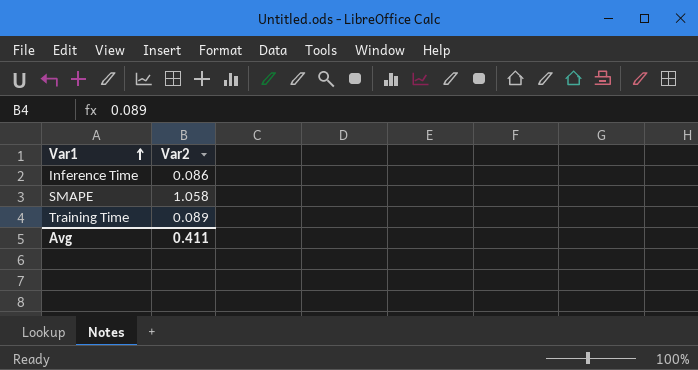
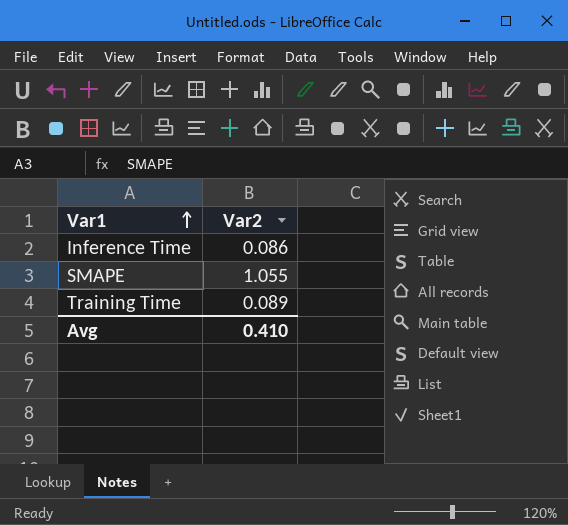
SMAPE | Var2: 1.058 -> 1.055
Avg | Var2: 0.411 -> 0.410

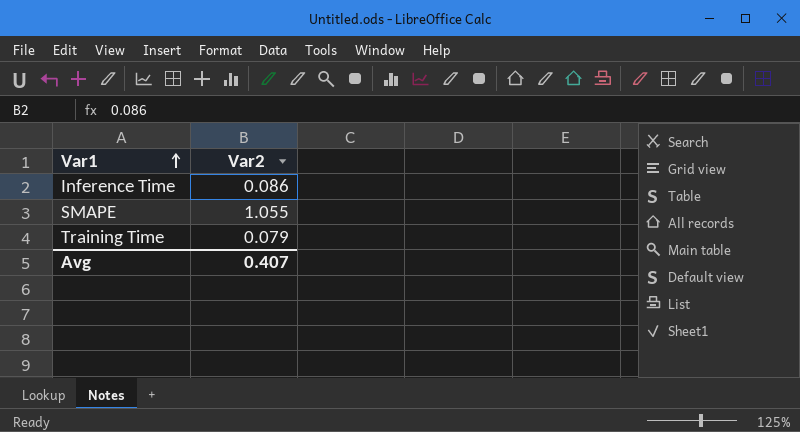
Training Time | Var2: 0.089 -> 0.079
Avg | Var2: 0.410 -> 0.407

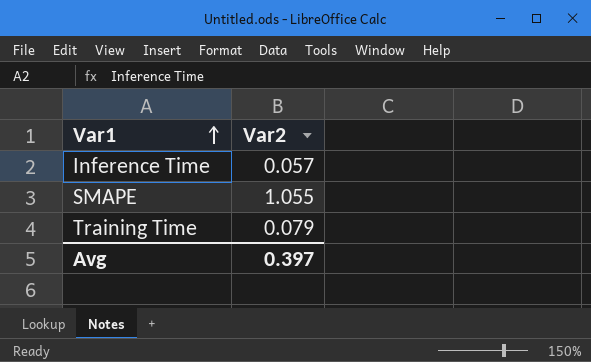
Inference Time | Var2: 0.086 -> 0.057
Avg | Var2: 0.407 -> 0.397

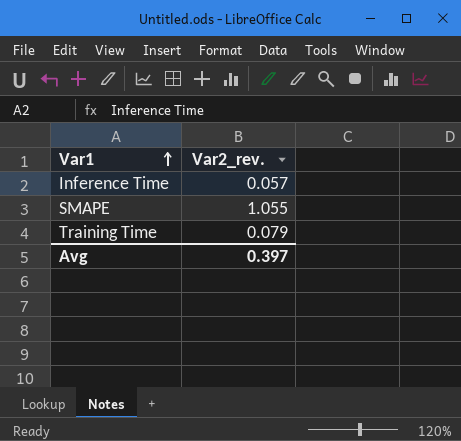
column name: Var2 -> Var2_rev.

